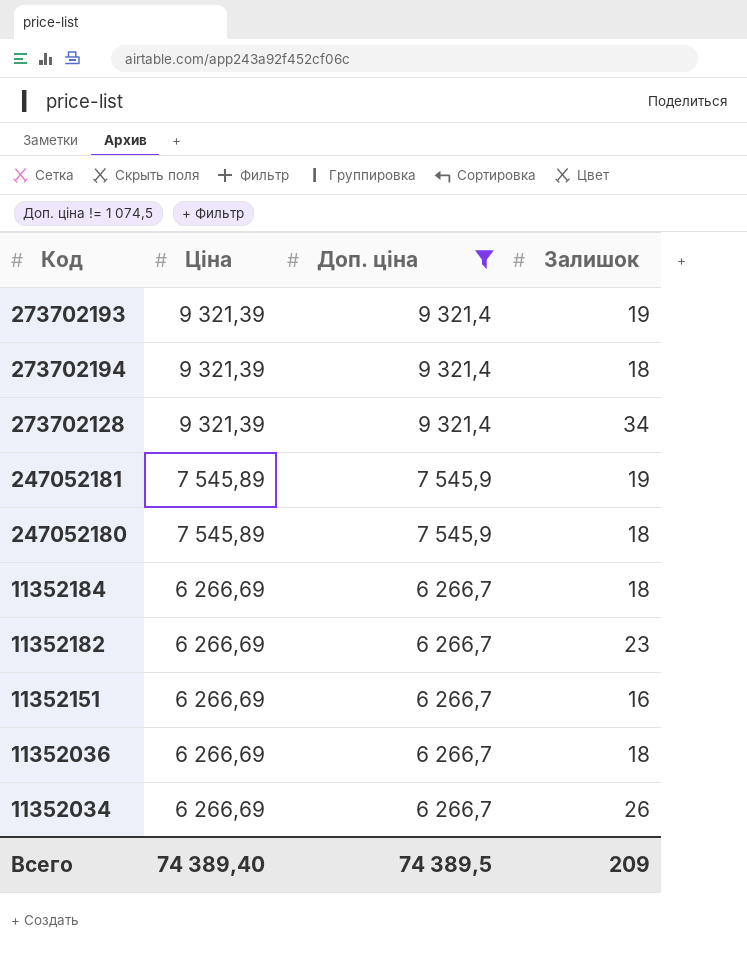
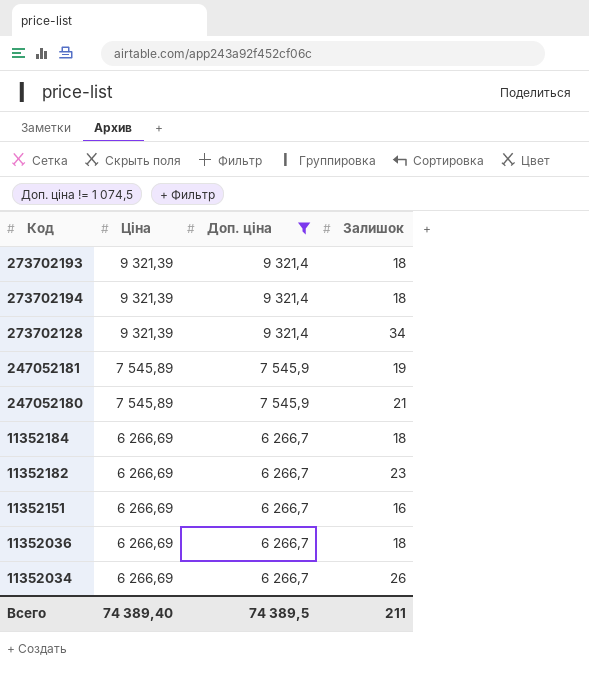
273702193 | Залишок: 19 -> 18
247052180 | Залишок: 18 -> 21
Всего | Залишок: 209 -> 211

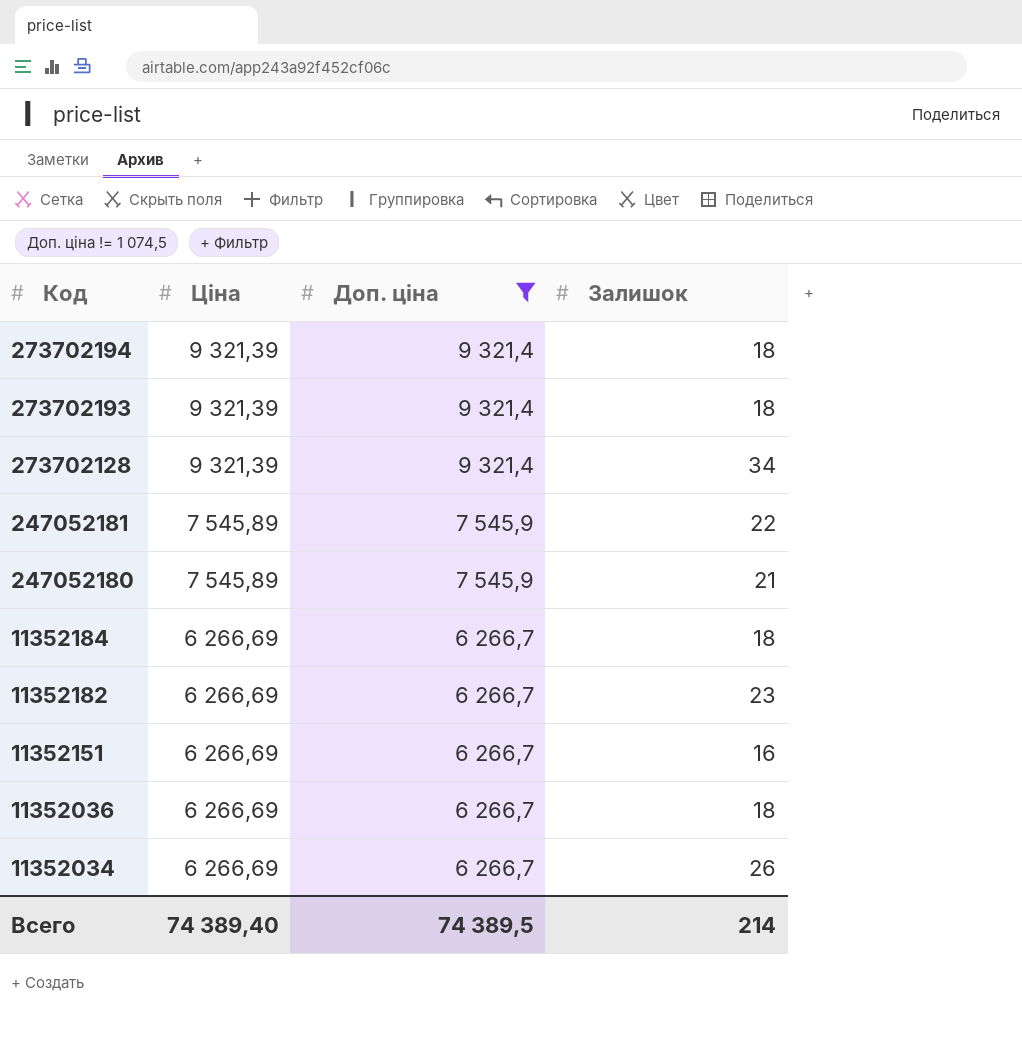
row order: Ціна descending -> Код descending
247052181 | Залишок: 19 -> 22
Всего | Залишок: 211 -> 214

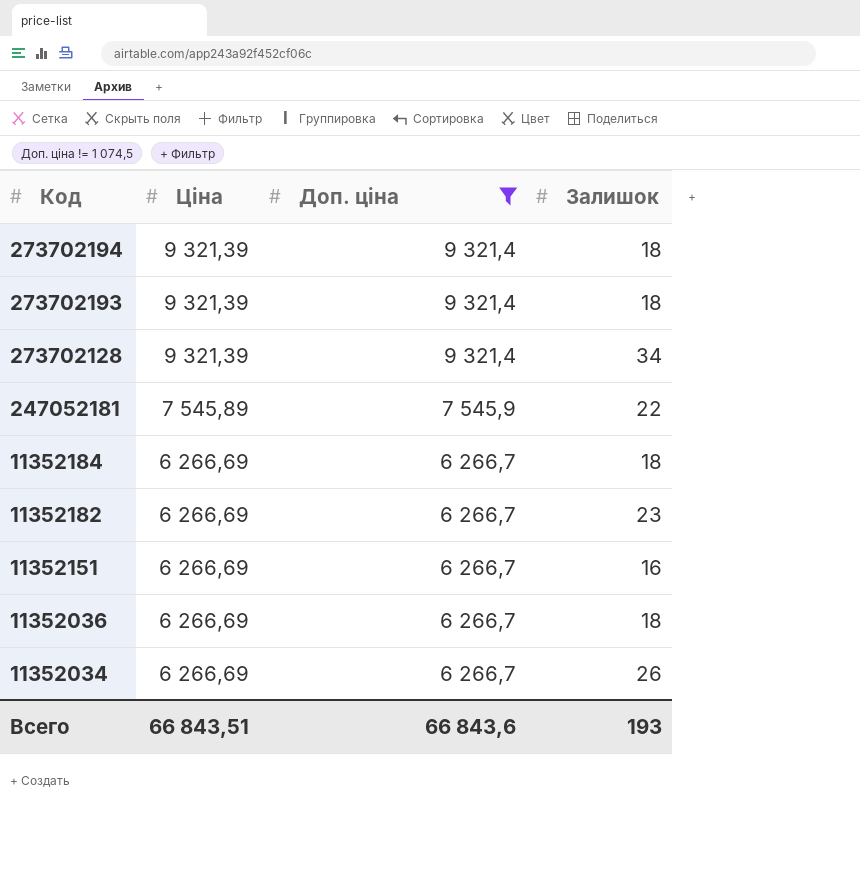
row 247052180: 7 545,89 | 7 545,9 | 21 -> none
Всего | Ціна: 74 389,40 -> 66 843,51
Всего | Доп. ціна: 74 389,5 -> 66 843,6
Всего | Залишок: 214 -> 193

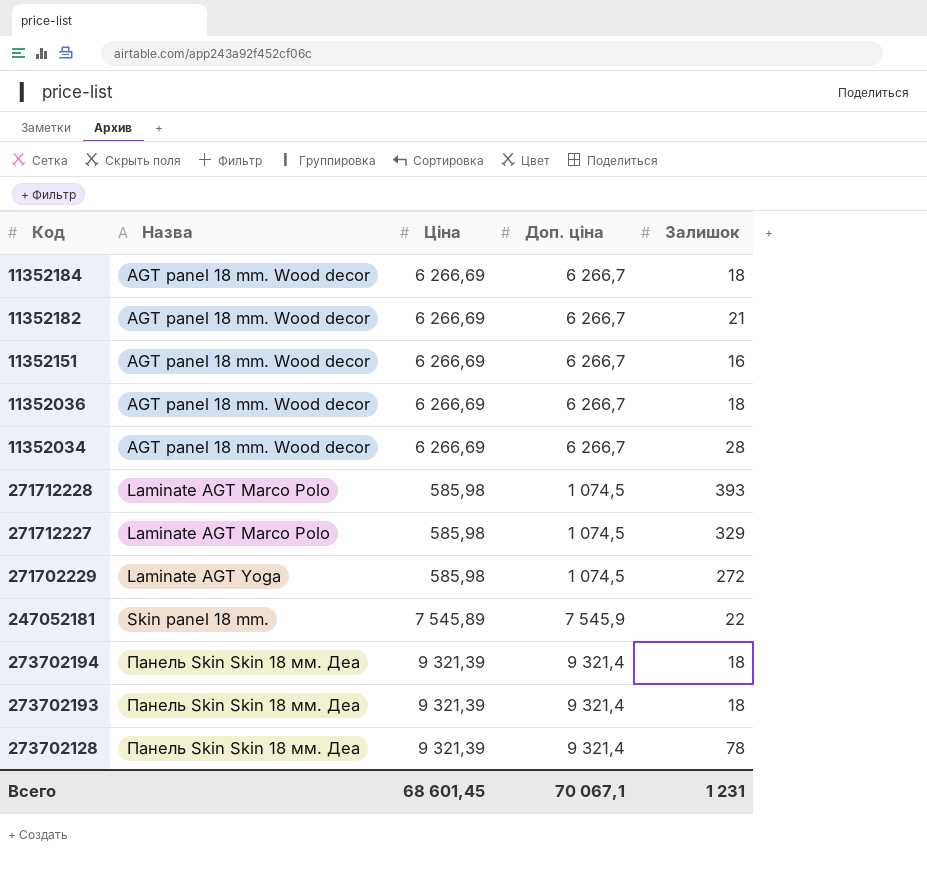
filter: Доп. ціна != 1 074,5 -> none
row order: Код descending -> Назва ascending
column Назва | position: none -> 2
11352182 | Залишок: 23 -> 21
11352034 | Залишок: 26 -> 28
273702128 | Залишок: 34 -> 78
Всего | Ціна: 66 843,51 -> 68 601,45
Всего | Доп. ціна: 66 843,6 -> 70 067,1
Всего | Залишок: 193 -> 1 231

